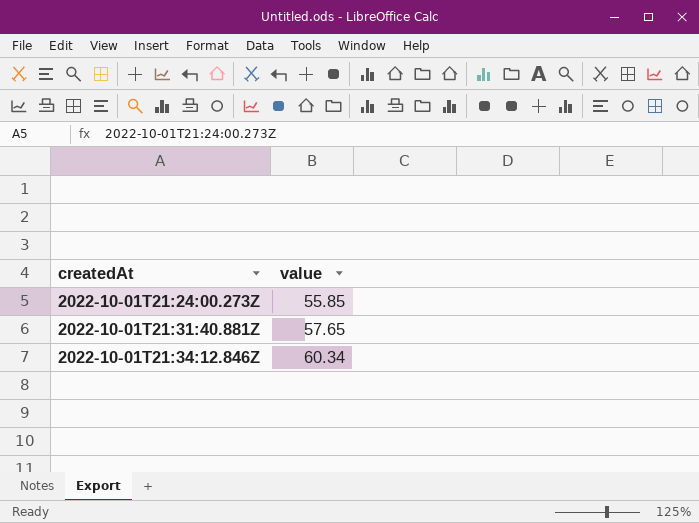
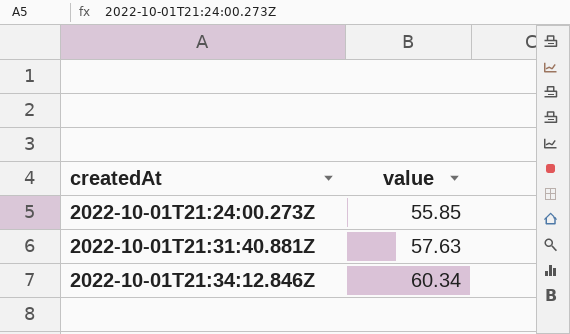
2022-10-01T21:31:40.881Z | value: 57.65 -> 57.63

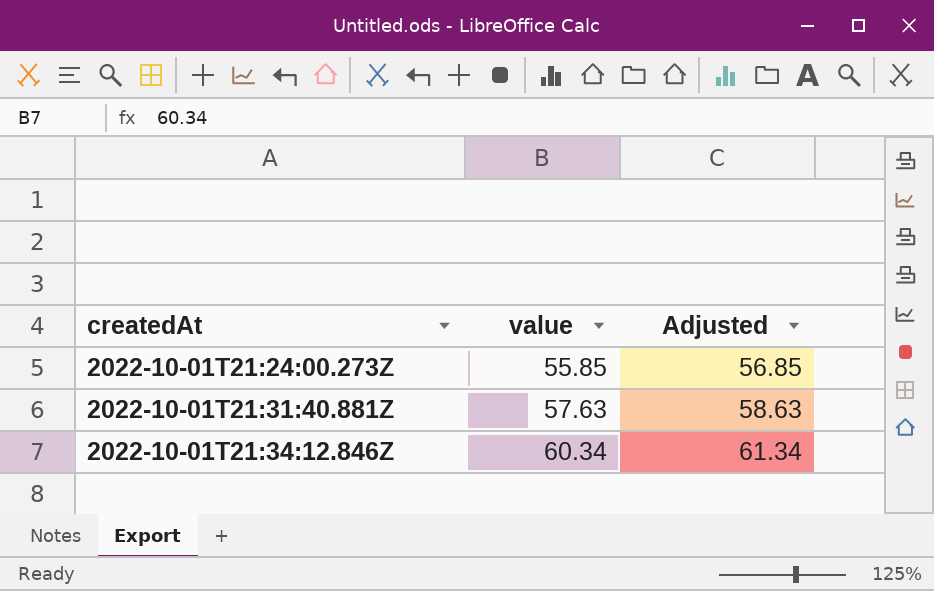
column Adjusted | formula: none -> [value] + 1

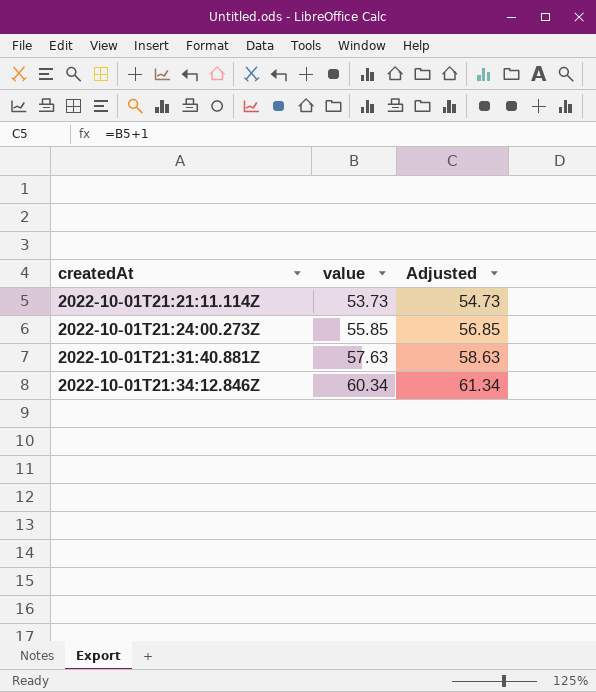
row 2022-10-01T21:21:11.114Z: none -> 53.73 | 54.73

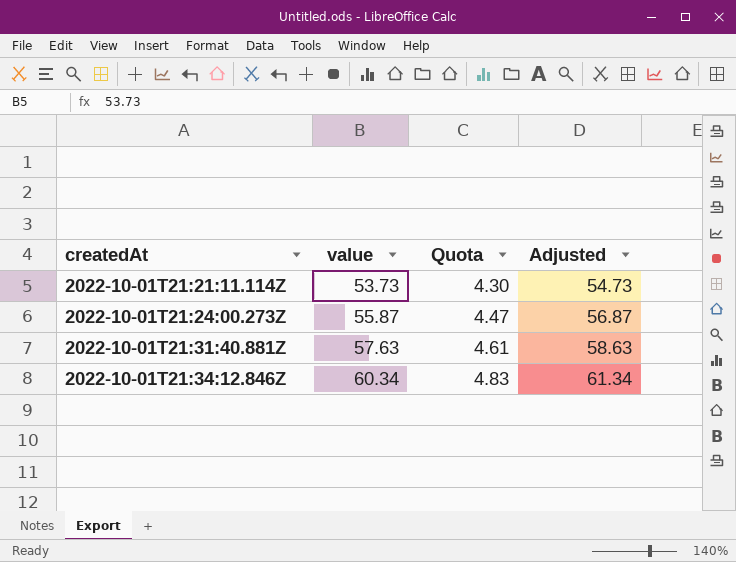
column Quota | formula: none -> [value] * 0.08
2022-10-01T21:24:00.273Z | value: 55.85 -> 55.87
2022-10-01T21:24:00.273Z | Adjusted: 56.85 -> 56.87

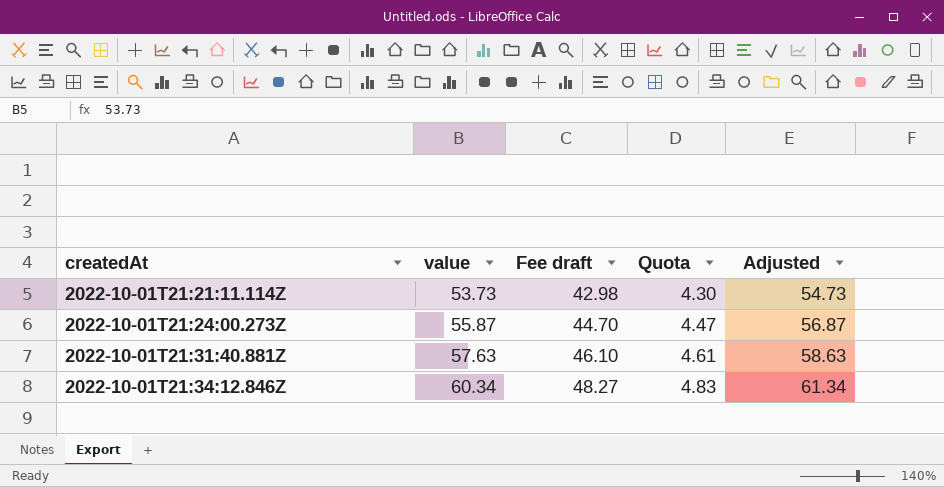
column Fee draft | formula: none -> [value] * 0.8

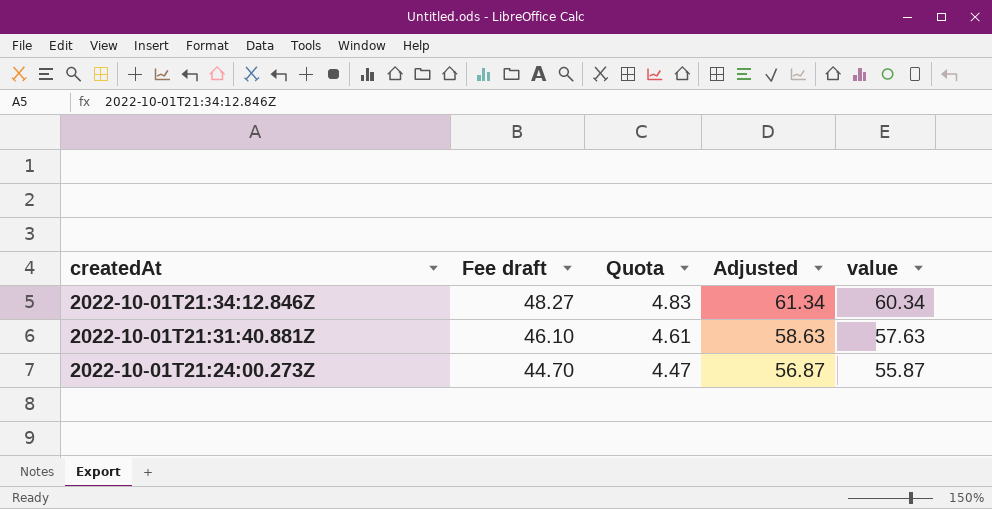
row order: createdAt ascending -> createdAt descending
column value | position: 2 -> 5
row 2022-10-01T21:21:11.114Z: 53.73 | 42.98 | 4.30 | 54.73 -> none

